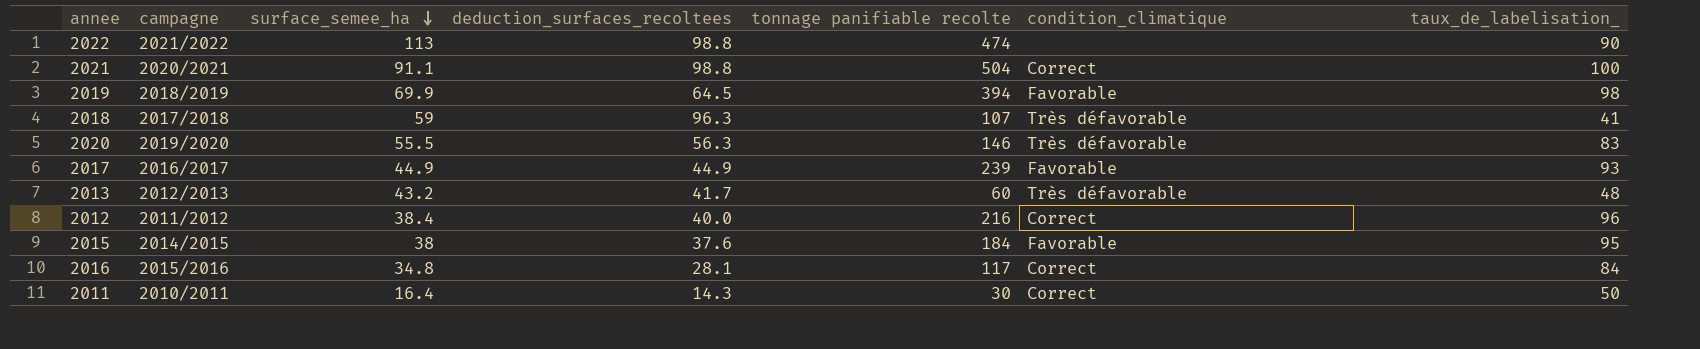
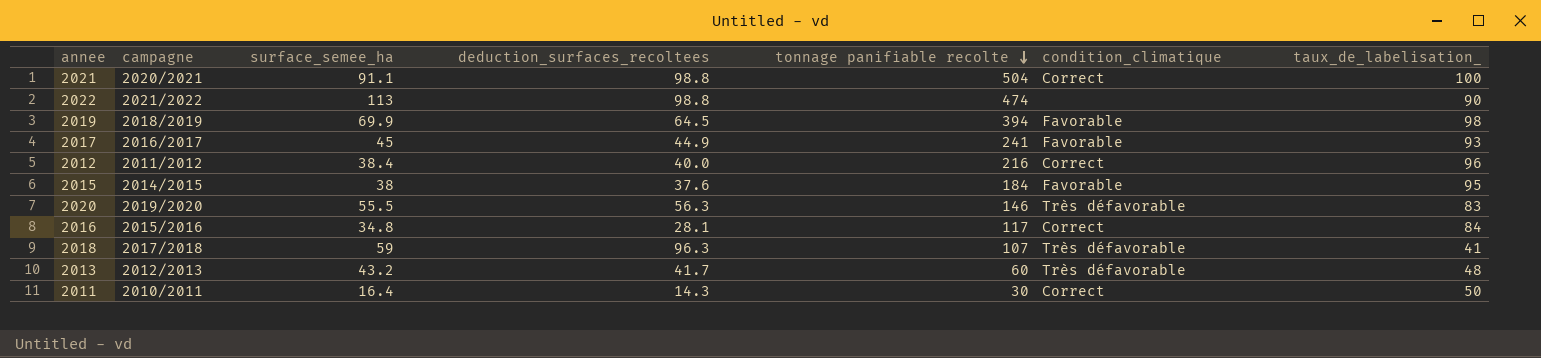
row order: surface_semee_ha descending -> tonnage panifiable recolte descending
2017 | surface_semee_ha: 44.9 -> 45
2017 | tonnage panifiable recolte: 239 -> 241

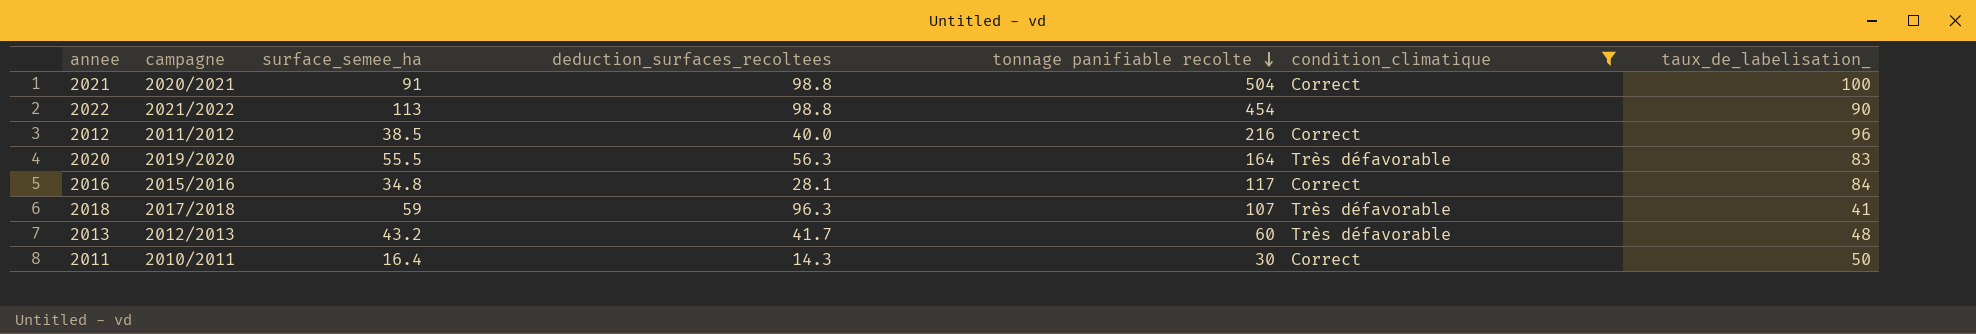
filter: none -> condition_climatique != Favorable
2021 | surface_semee_ha: 91.1 -> 91
2022 | tonnage panifiable recolte: 474 -> 454
2012 | surface_semee_ha: 38.4 -> 38.5
2020 | tonnage panifiable recolte: 146 -> 164

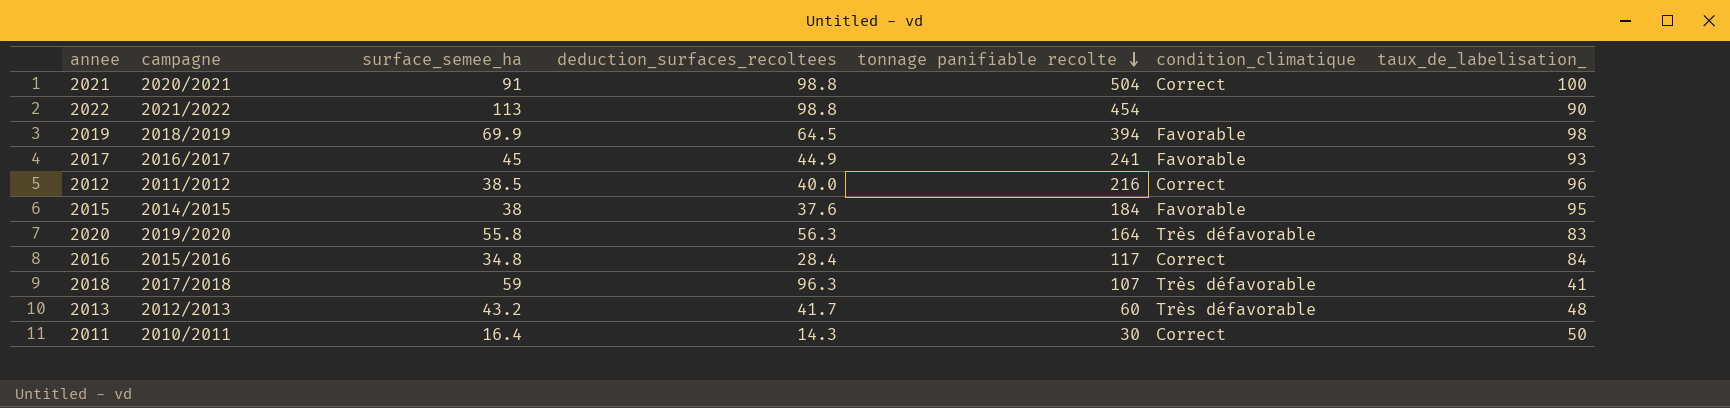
filter: condition_climatique != Favorable -> none
2020 | surface_semee_ha: 55.5 -> 55.8
2016 | deduction_surfaces_recoltees: 28.1 -> 28.4

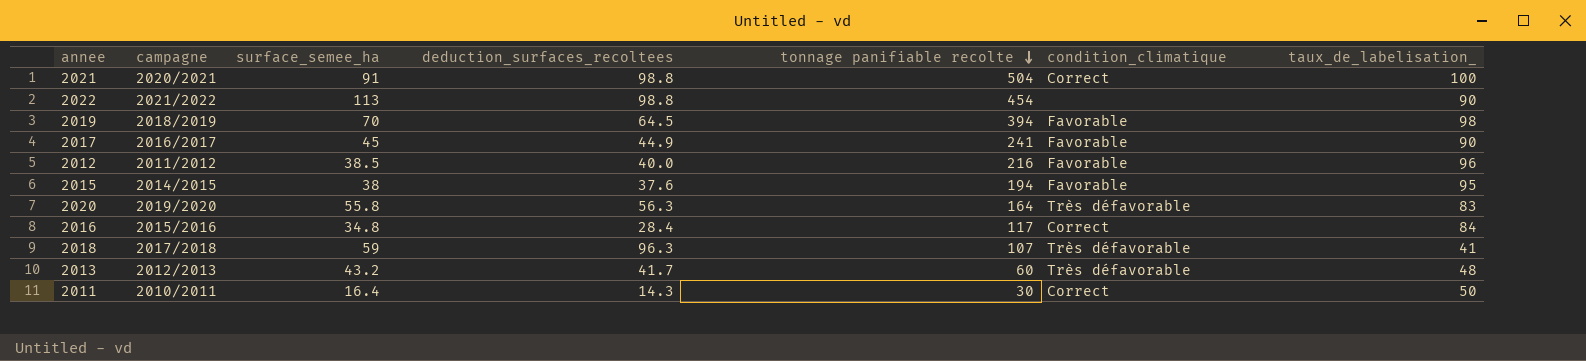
2019 | surface_semee_ha: 69.9 -> 70
2017 | taux_de_labelisation_: 93 -> 90
2012 | condition_climatique: Correct -> Favorable
2015 | tonnage panifiable recolte: 184 -> 194

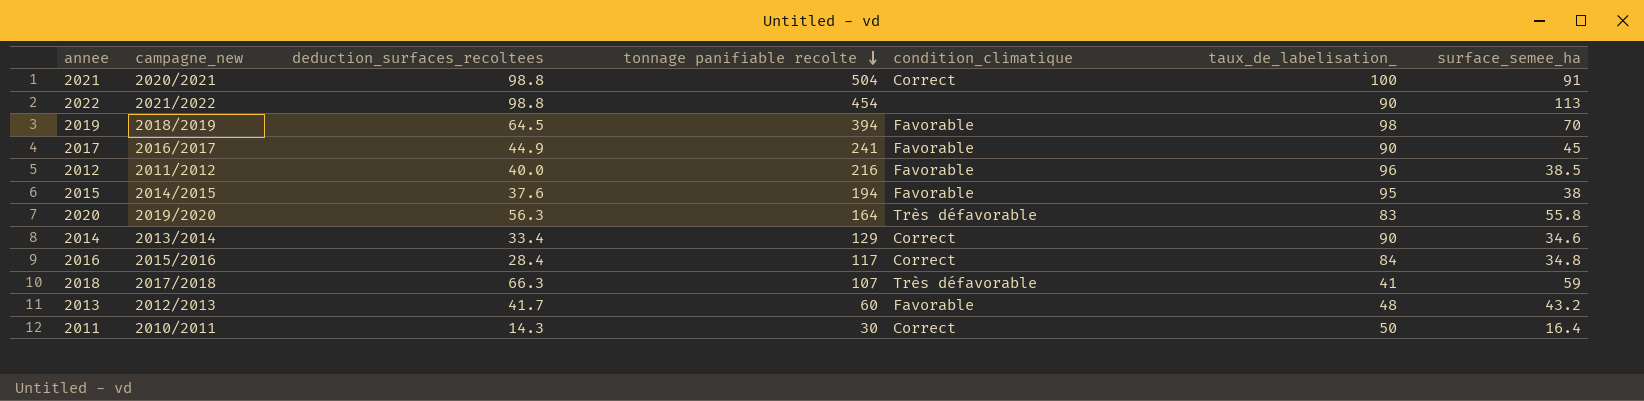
column name: campagne -> campagne_new
column surface_semee_ha | position: 3 -> 7
row 2014: none -> 2013/2014 | 33.4 | 129 | Correct | 90 | 34.6
2018 | deduction_surfaces_recoltees: 96.3 -> 66.3
2013 | condition_climatique: Très défavorable -> Favorable

